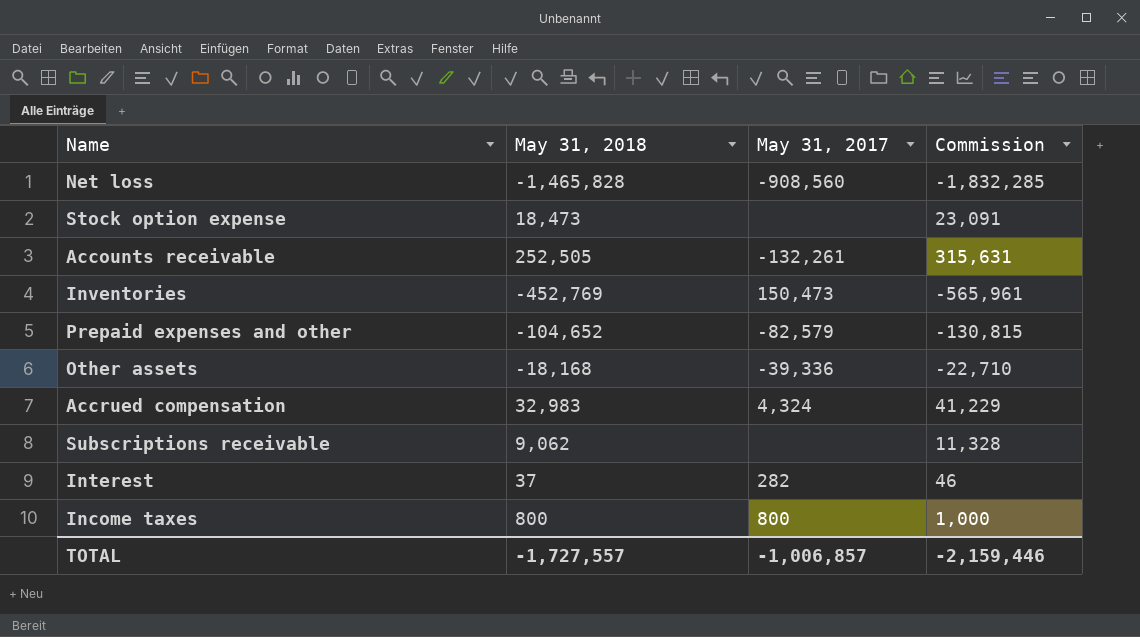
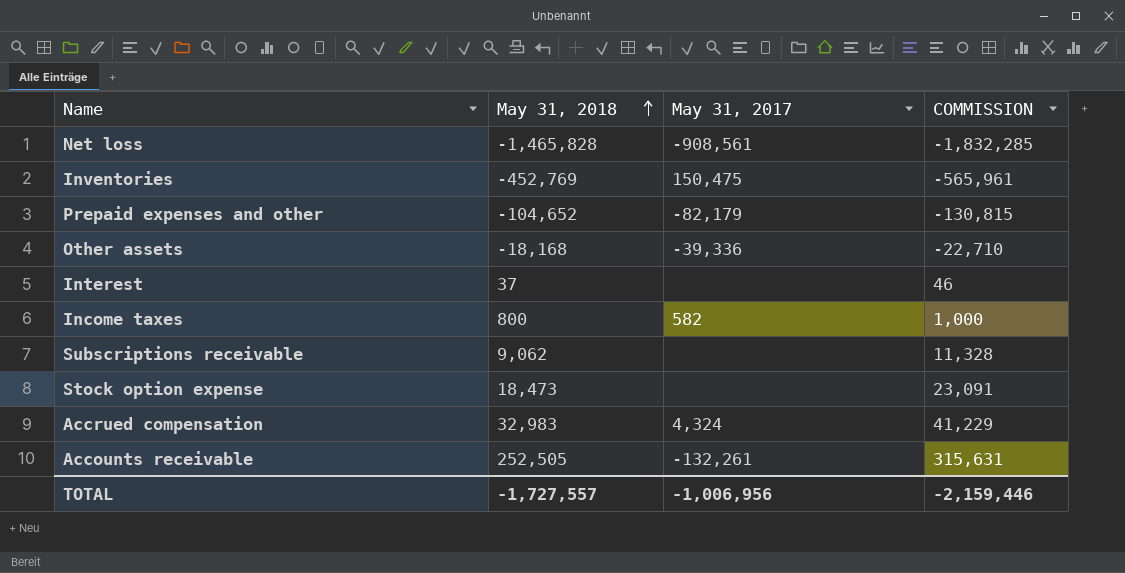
row order: none -> May 31, 2018 ascending
column name: Commission -> COMMISSION
Net loss | May 31, 2017: -908,560 -> -908,561
Inventories | May 31, 2017: 150,473 -> 150,475
Prepaid expenses and other | May 31, 2017: -82,579 -> -82,179
Interest | May 31, 2017: 282 -> none
Income taxes | May 31, 2017: 800 -> 582
TOTAL | May 31, 2017: -1,006,857 -> -1,006,956

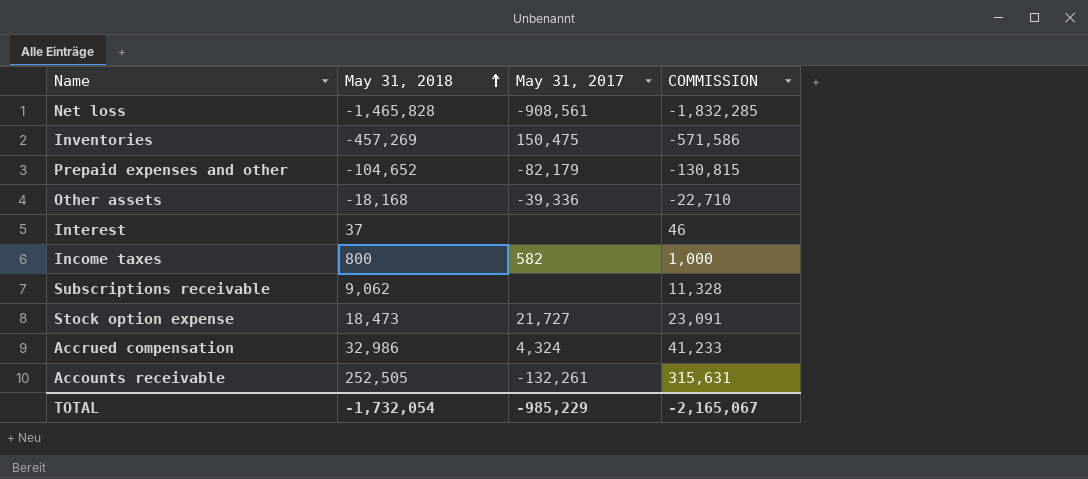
Inventories | May 31, 2018: -452,769 -> -457,269
Inventories | COMMISSION: -565,961 -> -571,586
Stock option expense | May 31, 2017: none -> 21,727
Accrued compensation | May 31, 2018: 32,983 -> 32,986
Accrued compensation | COMMISSION: 41,229 -> 41,233
TOTAL | May 31, 2018: -1,727,557 -> -1,732,054
TOTAL | May 31, 2017: -1,006,956 -> -985,229
TOTAL | COMMISSION: -2,159,446 -> -2,165,067

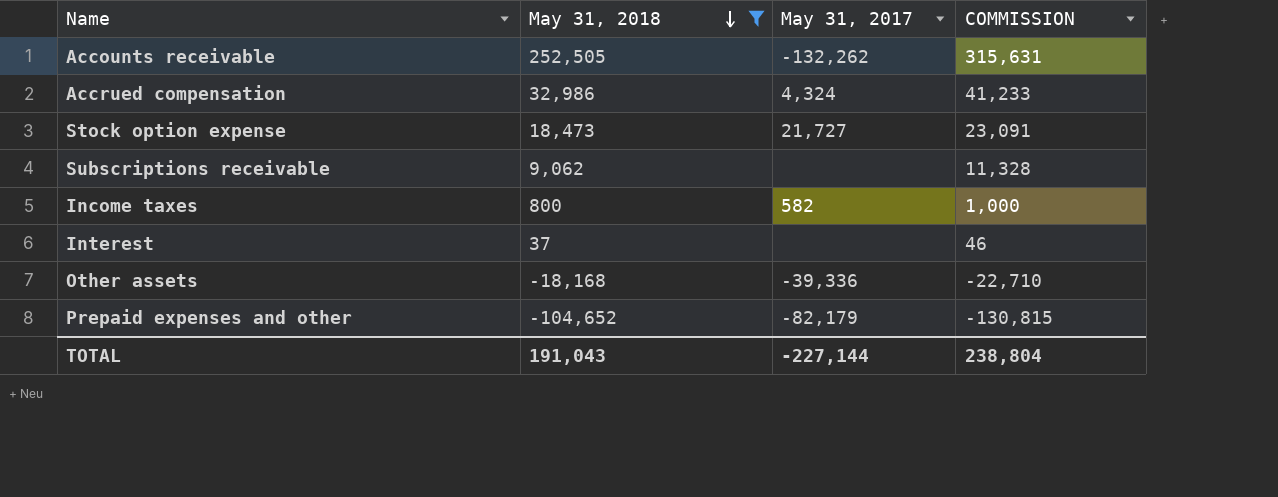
filter: none -> May 31, 2018 >= -104,652
row order: May 31, 2018 ascending -> May 31, 2018 descending
Accounts receivable | May 31, 2017: -132,261 -> -132,262
TOTAL | May 31, 2018: -1,732,054 -> 191,043
TOTAL | May 31, 2017: -985,229 -> -227,144
TOTAL | COMMISSION: -2,165,067 -> 238,804

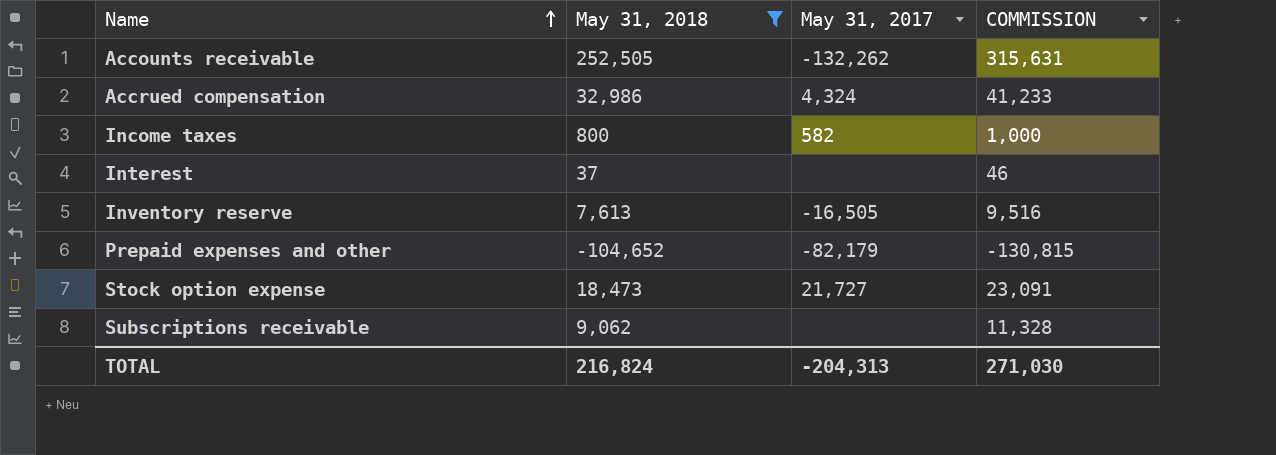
row order: May 31, 2018 descending -> Name ascending
row Other assets: -18,168 | -39,336 | -22,710 -> none
row Inventory reserve: none -> 7,613 | -16,505 | 9,516
TOTAL | May 31, 2018: 191,043 -> 216,824
TOTAL | May 31, 2017: -227,144 -> -204,313
TOTAL | COMMISSION: 238,804 -> 271,030

